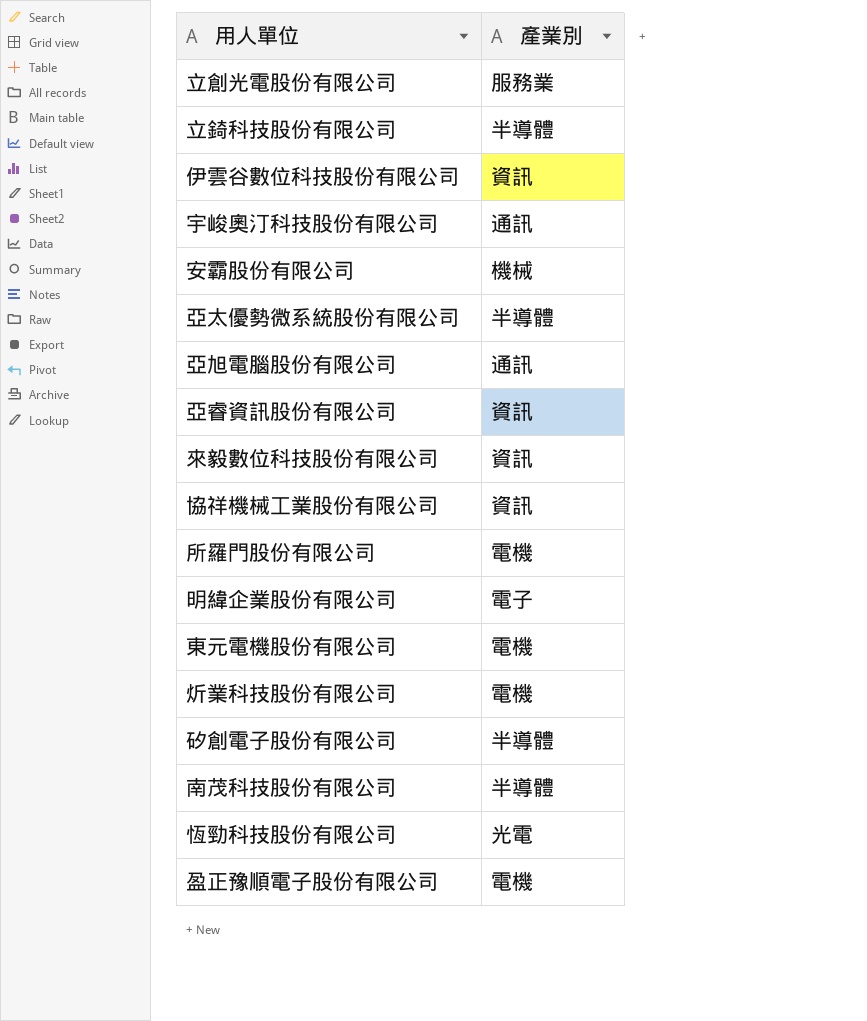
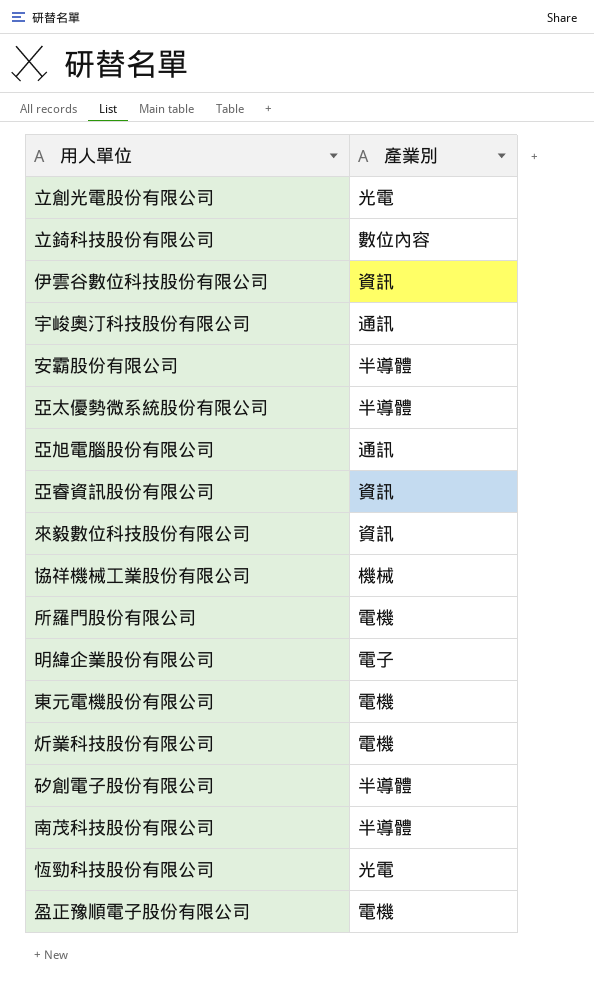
立創光電股份有限公司 | 產業別: 服務業 -> 光電
立錡科技股份有限公司 | 產業別: 半導體 -> 數位內容
安霸股份有限公司 | 產業別: 機械 -> 半導體
協祥機械工業股份有限公司 | 產業別: 資訊 -> 機械

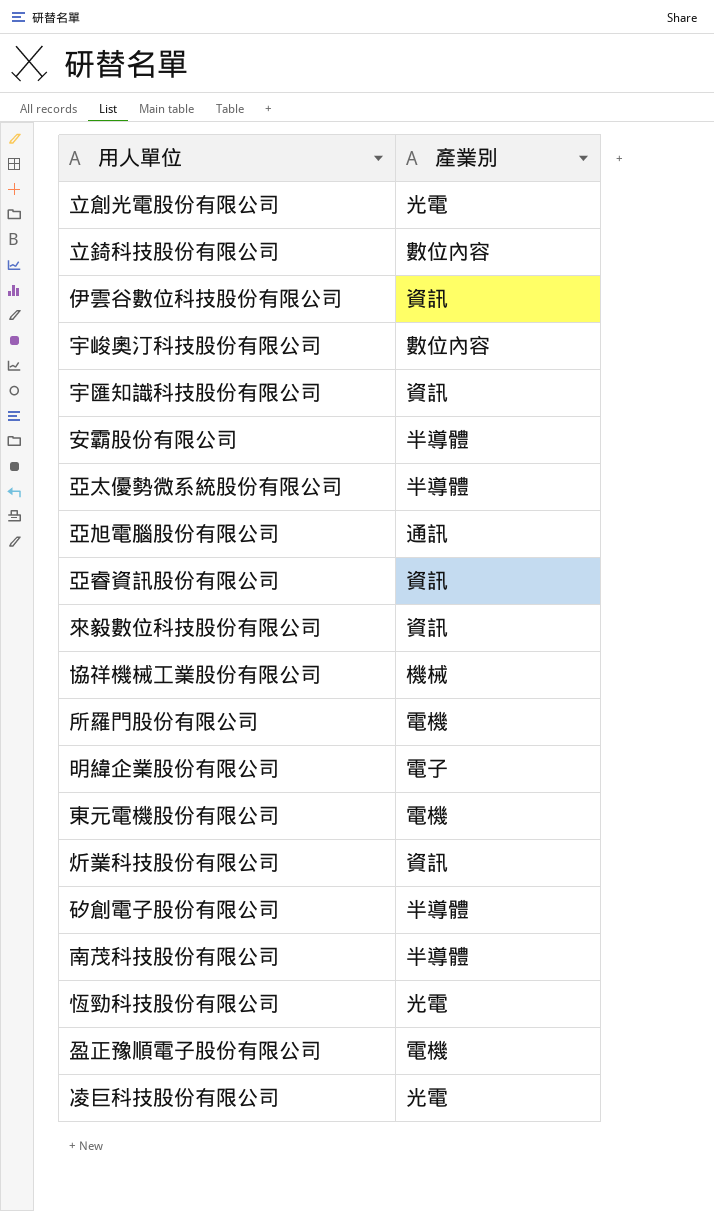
宇峻奧汀科技股份有限公司 | 產業別: 通訊 -> 數位內容
row 宇匯知識科技股份有限公司: none -> 資訊
炘業科技股份有限公司 | 產業別: 電機 -> 資訊
row 凌巨科技股份有限公司: none -> 光電

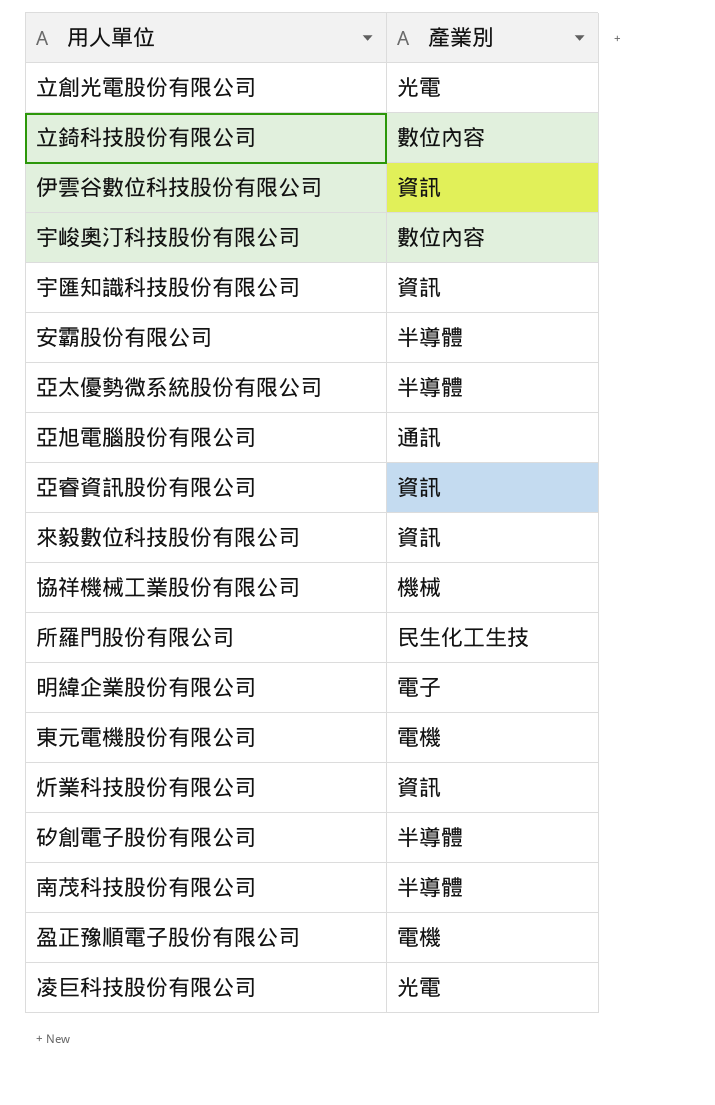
row 恆勁科技股份有限公司: 光電 -> none
所羅門股份有限公司 | 產業別: 電機 -> 民生化工生技

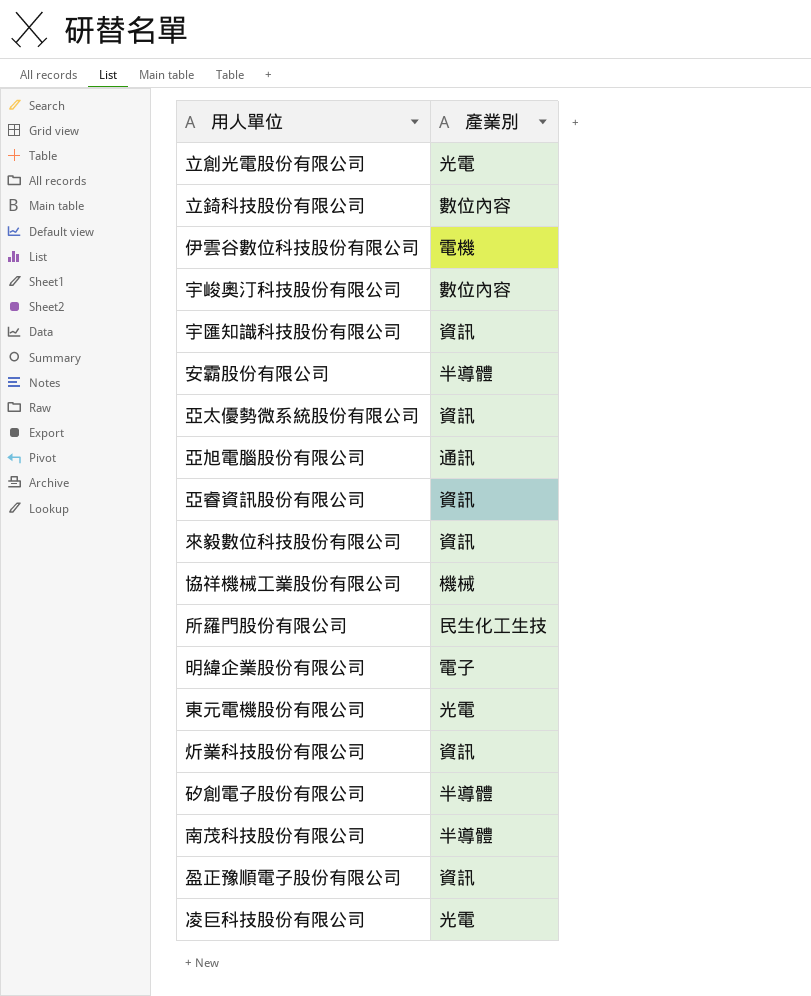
伊雲谷數位科技股份有限公司 | 產業別: 資訊 -> 電機
亞太優勢微系統股份有限公司 | 產業別: 半導體 -> 資訊
東元電機股份有限公司 | 產業別: 電機 -> 光電
盈正豫順電子股份有限公司 | 產業別: 電機 -> 資訊

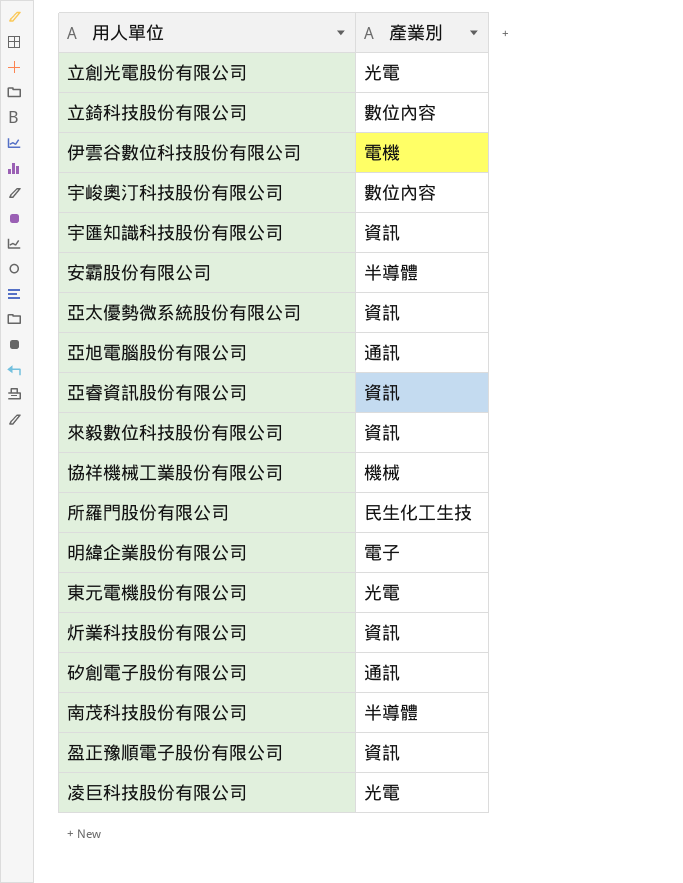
矽創電子股份有限公司 | 產業別: 半導體 -> 通訊

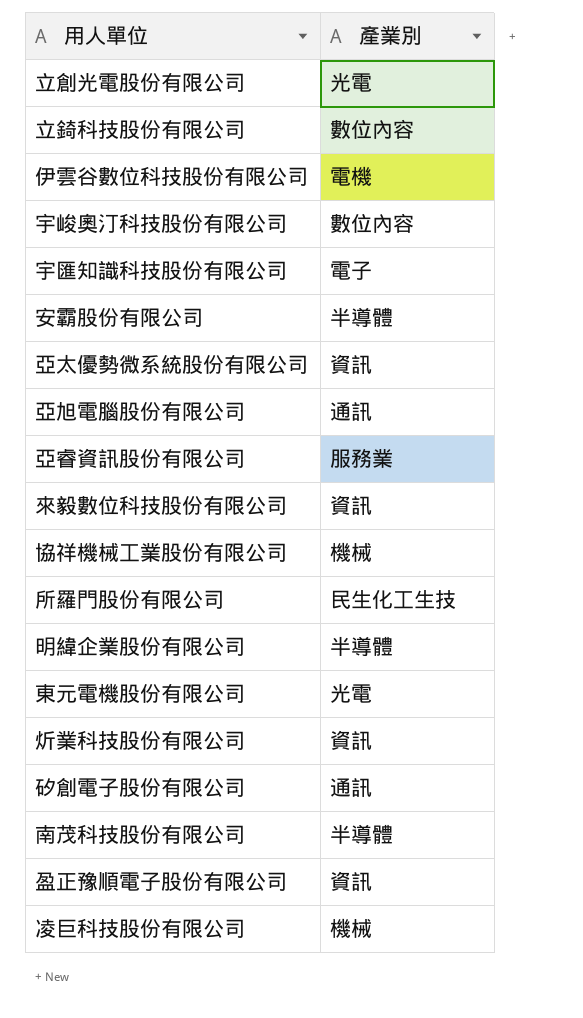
宇匯知識科技股份有限公司 | 產業別: 資訊 -> 電子
亞睿資訊股份有限公司 | 產業別: 資訊 -> 服務業
明緯企業股份有限公司 | 產業別: 電子 -> 半導體
凌巨科技股份有限公司 | 產業別: 光電 -> 機械

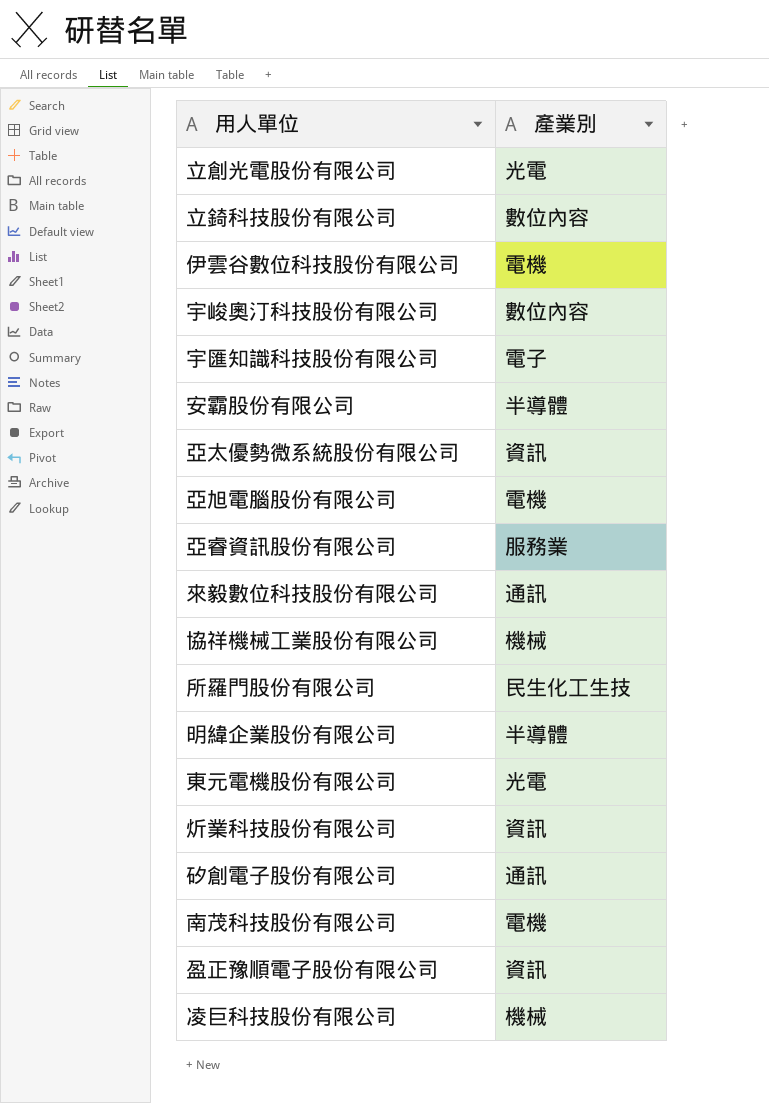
亞旭電腦股份有限公司 | 產業別: 通訊 -> 電機
來毅數位科技股份有限公司 | 產業別: 資訊 -> 通訊
南茂科技股份有限公司 | 產業別: 半導體 -> 電機

